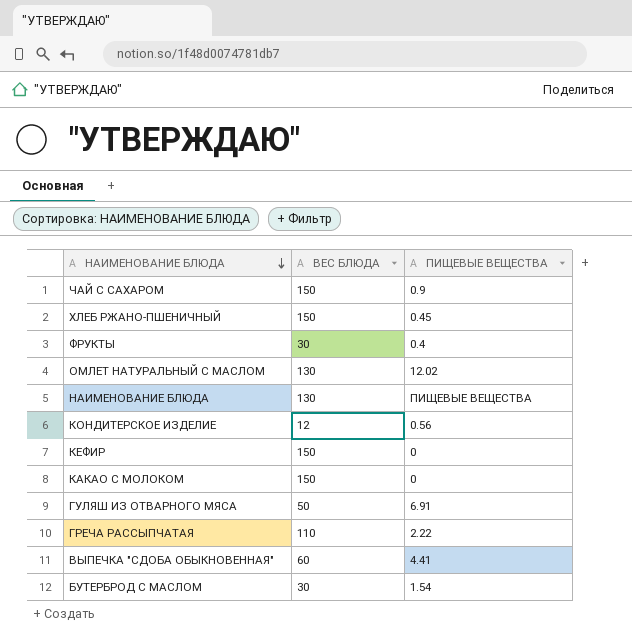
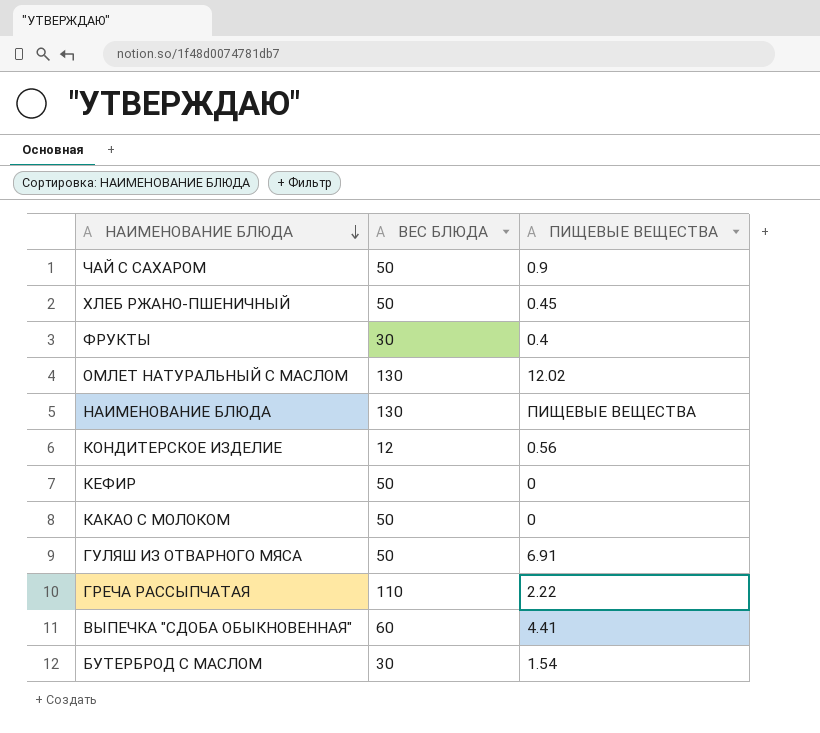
ЧАЙ С САХАРОМ | ВЕС БЛЮДА: 150 -> 50
ХЛЕБ РЖАНО-ПШЕНИЧНЫЙ | ВЕС БЛЮДА: 150 -> 50
КЕФИР | ВЕС БЛЮДА: 150 -> 50
КАКАО С МОЛОКОМ | ВЕС БЛЮДА: 150 -> 50

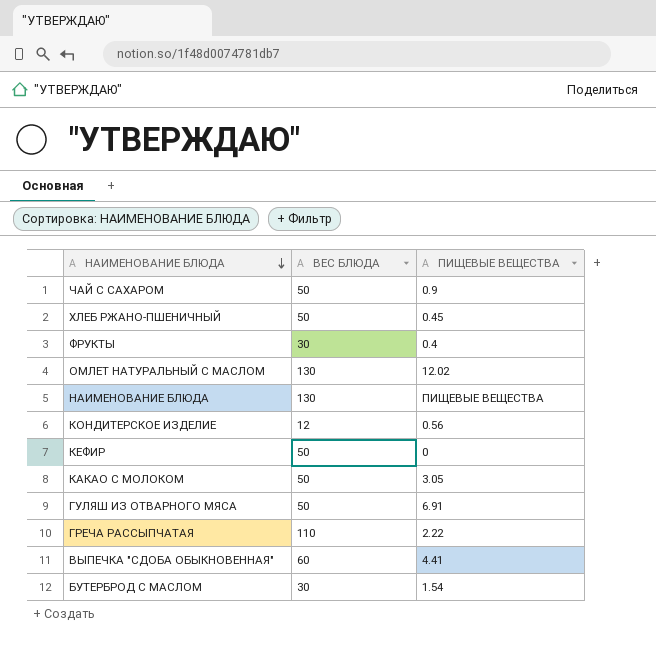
КАКАО С МОЛОКОМ | ПИЩЕВЫЕ ВЕЩЕСТВА: 0 -> 3.05

